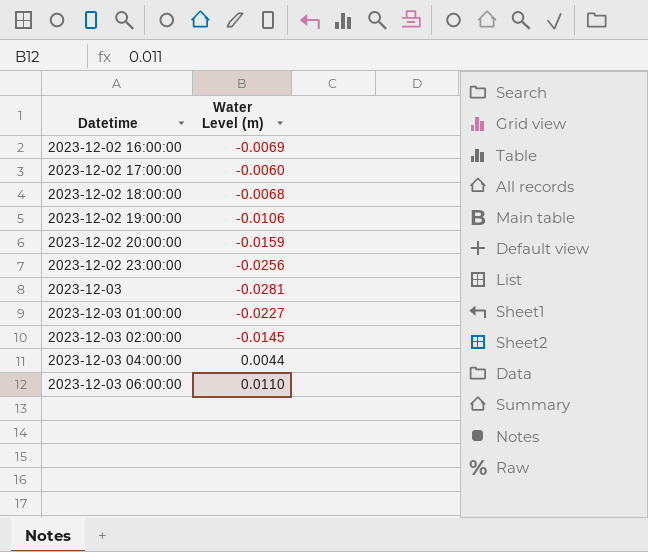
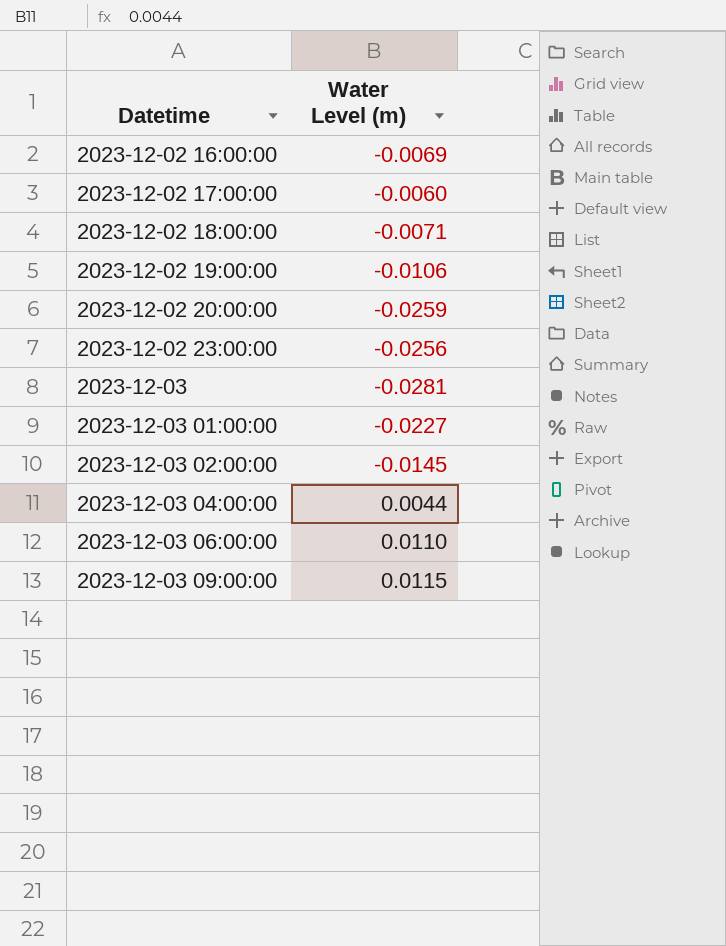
2023-12-02 18:00:00 | Water Level (m): -0.0068 -> -0.0071
2023-12-02 20:00:00 | Water Level (m): -0.0159 -> -0.0259
row 2023-12-03 09:00:00: none -> 0.0115

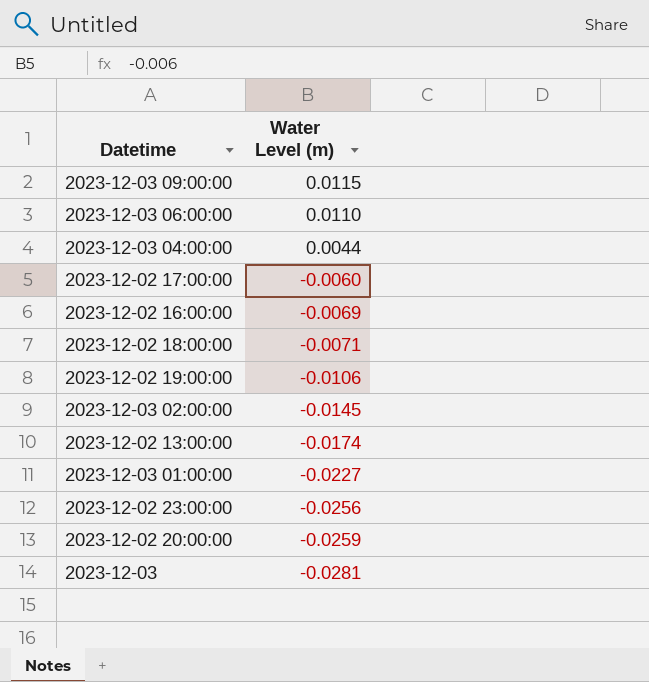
row order: Datetime ascending -> Water Level (m) descending
row 2023-12-02 13:00:00: none -> -0.0174

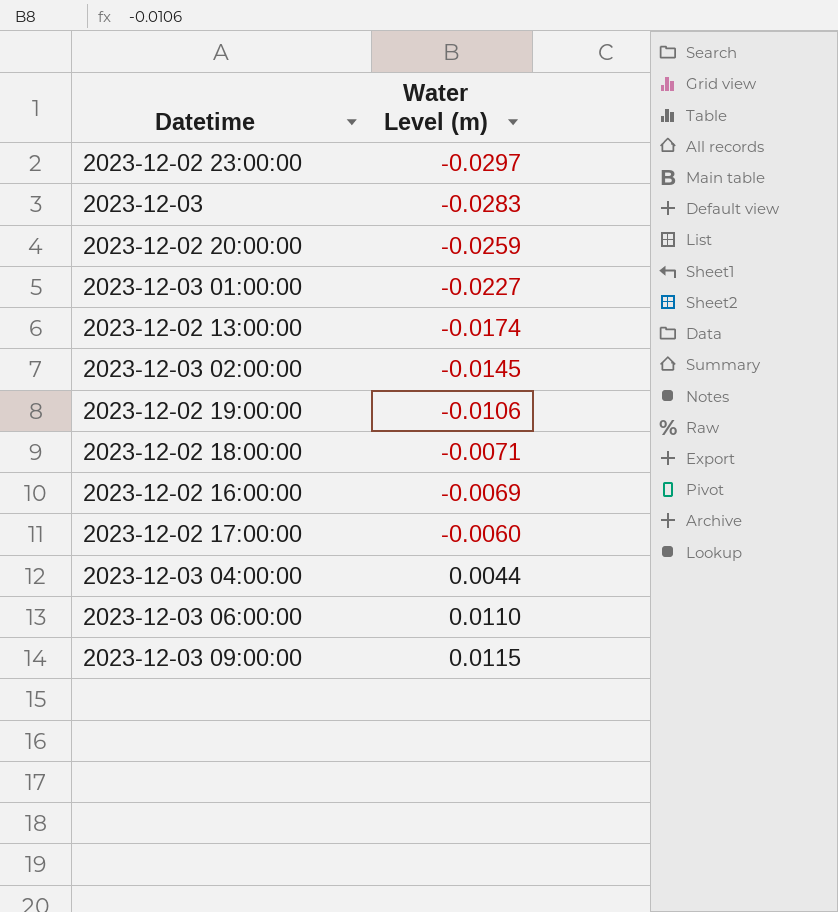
row order: Water Level (m) descending -> Water Level (m) ascending
2023-12-02 23:00:00 | Water Level (m): -0.0256 -> -0.0297
2023-12-03 | Water Level (m): -0.0281 -> -0.0283

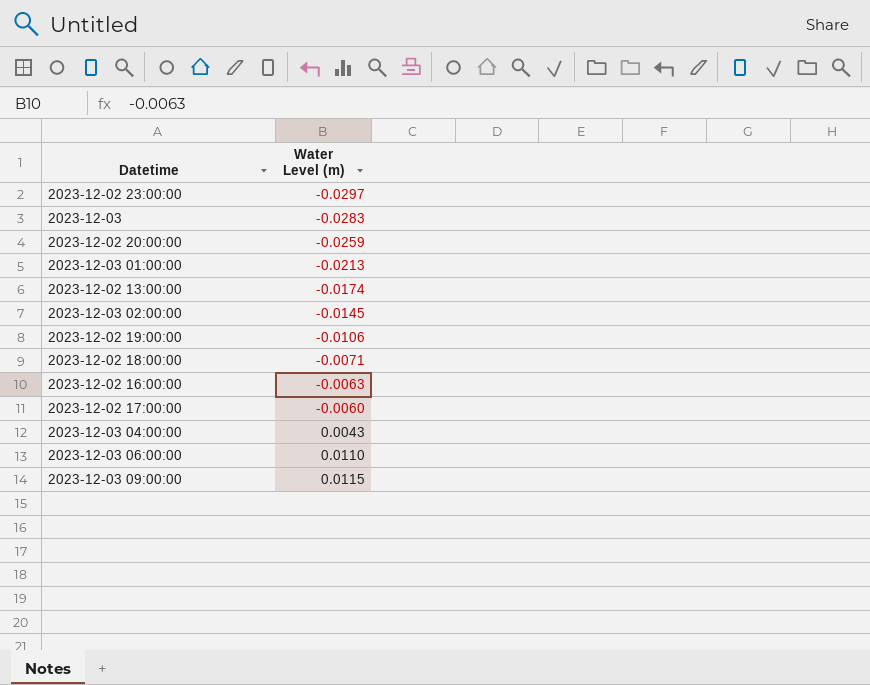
2023-12-03 01:00:00 | Water Level (m): -0.0227 -> -0.0213
2023-12-02 16:00:00 | Water Level (m): -0.0069 -> -0.0063
2023-12-03 04:00:00 | Water Level (m): 0.0044 -> 0.0043

